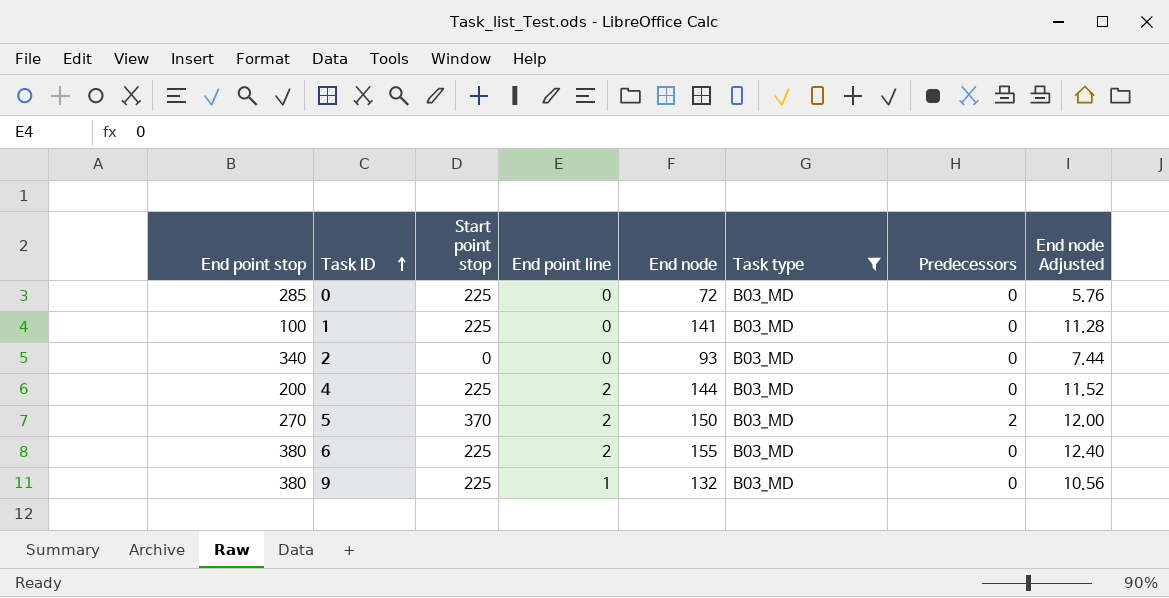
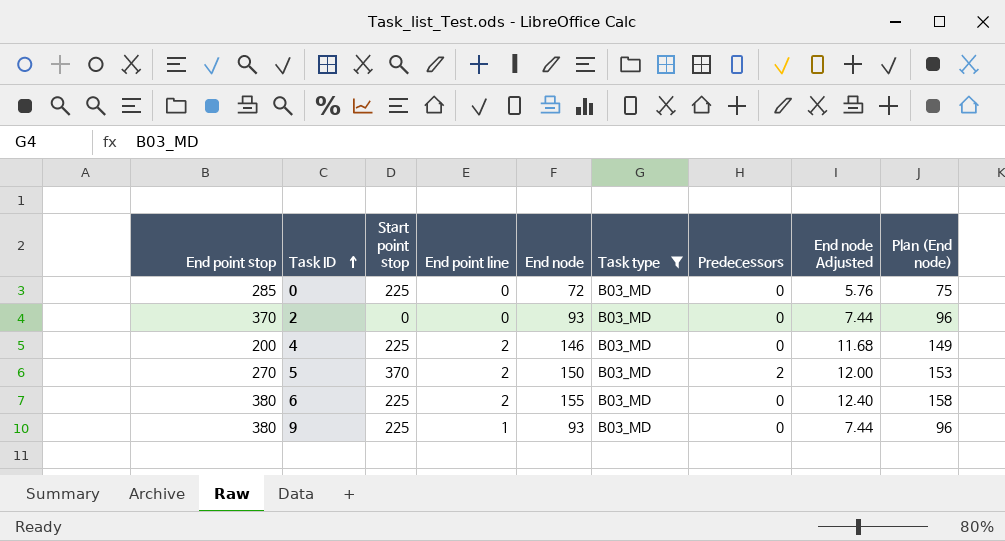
column Plan (End node) | formula: none -> [End node] + 3
row 1: 100 | 225 | 0 | 141 | B03_MD | 0 | 11.28 -> none
2 | End point stop: 340 -> 370
4 | End node: 144 -> 146
4 | End node Adjusted: 11.52 -> 11.68
9 | End node: 132 -> 93
9 | End node Adjusted: 10.56 -> 7.44

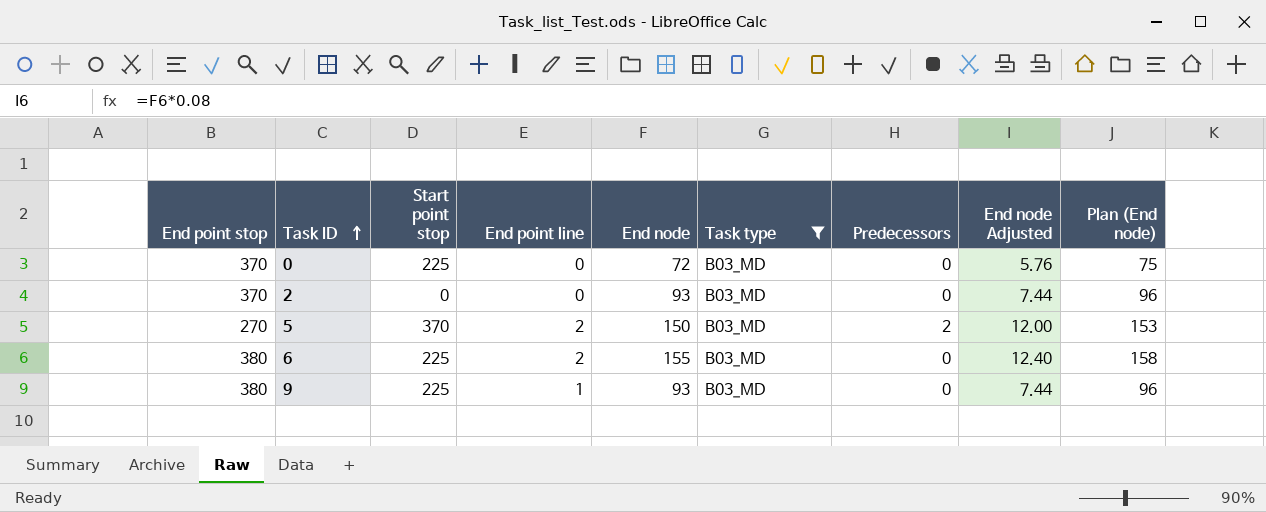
row 4: 200 | 225 | 2 | 146 | B03_MD | 0 | 11.68 | 149 -> none
0 | End point stop: 285 -> 370

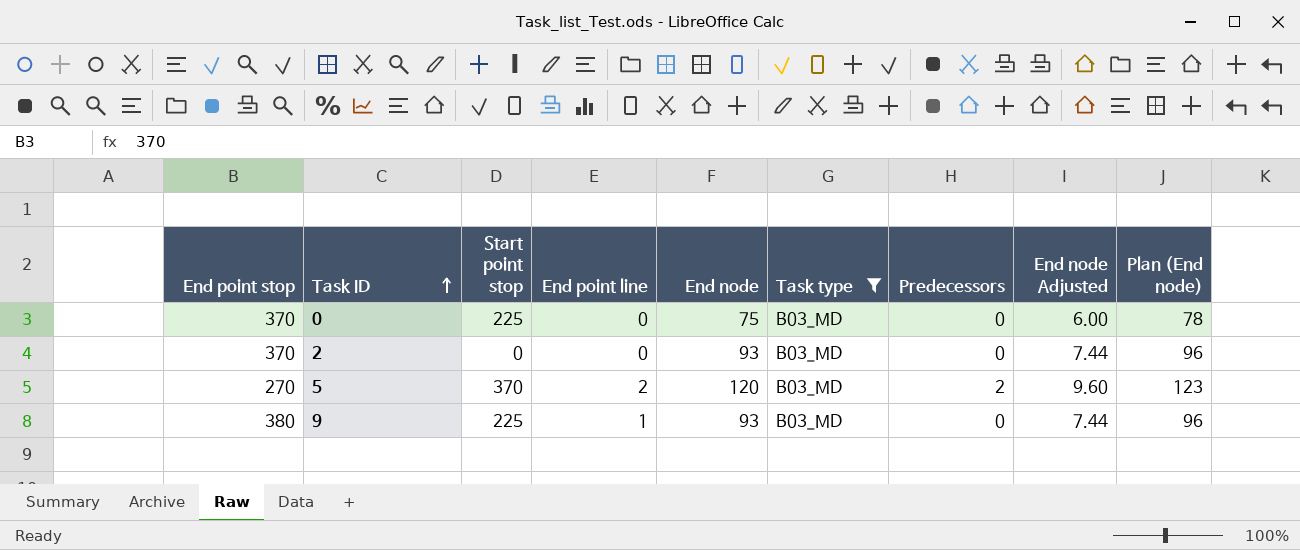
row 6: 380 | 225 | 2 | 155 | B03_MD | 0 | 12.40 | 158 -> none
0 | End node: 72 -> 75
0 | End node Adjusted: 5.76 -> 6.00
0 | Plan (End node): 75 -> 78
5 | End node: 150 -> 120
5 | End node Adjusted: 12.00 -> 9.60
5 | Plan (End node): 153 -> 123

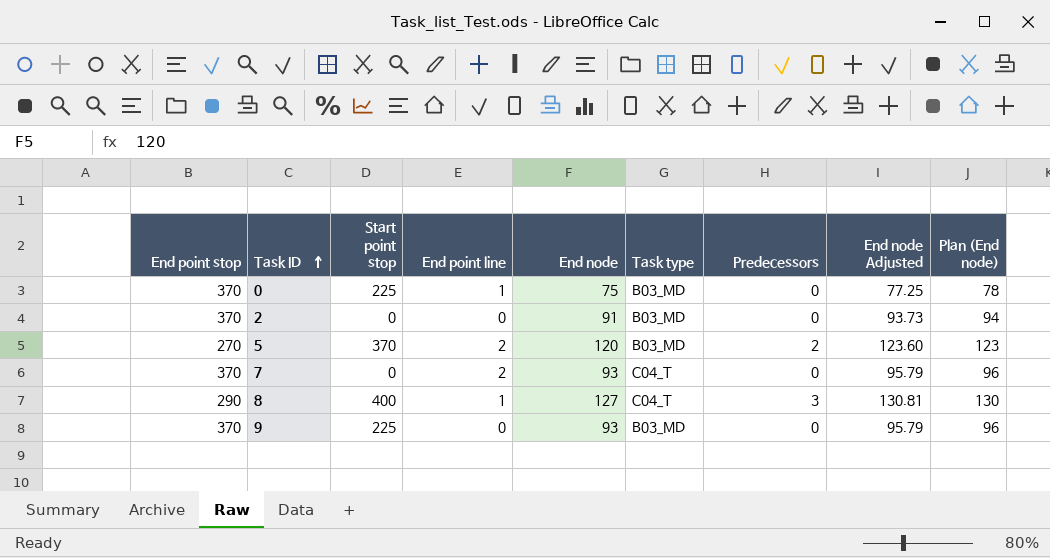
filter: Task type = B03_MD -> none
column End node Adjusted | formula: [End node] * 0.08 -> [End node] * 1.03
0 | End point line: 0 -> 1
2 | End node: 93 -> 91
2 | Plan (End node): 96 -> 94
9 | End point stop: 380 -> 370
9 | End point line: 1 -> 0

